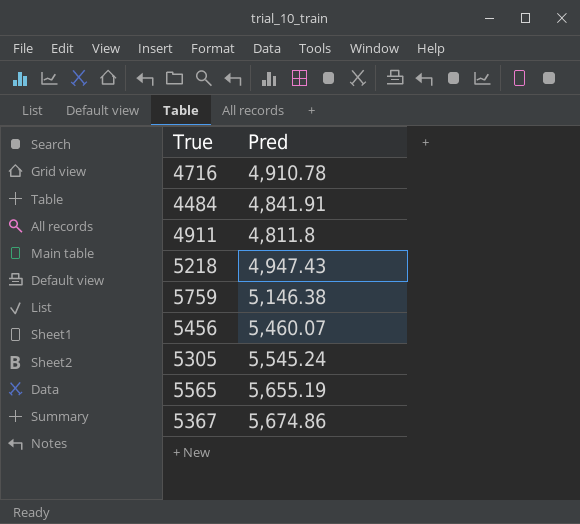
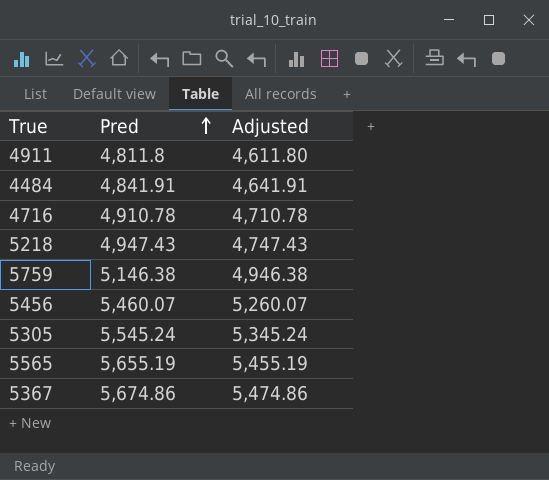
row order: none -> Pred ascending
column Adjusted | formula: none -> [Pred] - 200

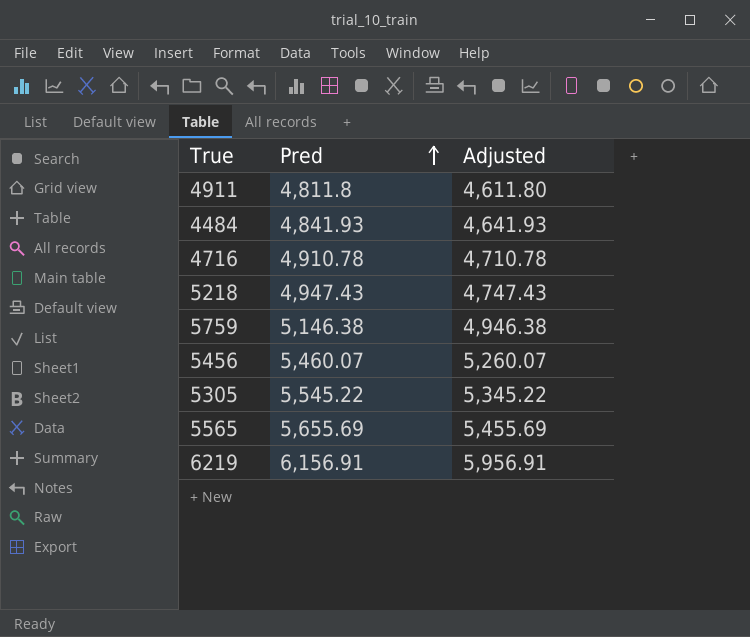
row 5367: 5,674.86 | 5,474.86 -> none
4484 | Pred: 4,841.91 -> 4,841.93
4484 | Adjusted: 4,641.91 -> 4,641.93
5305 | Pred: 5,545.24 -> 5,545.22
5305 | Adjusted: 5,345.24 -> 5,345.22
5565 | Pred: 5,655.19 -> 5,655.69
5565 | Adjusted: 5,455.19 -> 5,455.69
row 6219: none -> 6,156.91 | 5,956.91

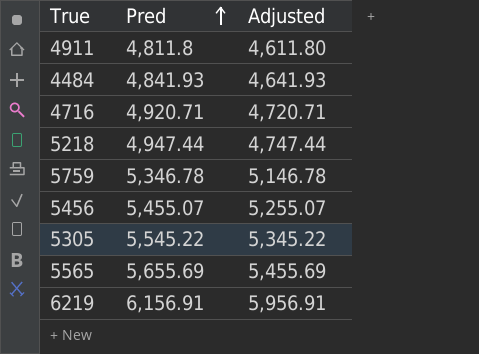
4716 | Pred: 4,910.78 -> 4,920.71
4716 | Adjusted: 4,710.78 -> 4,720.71
5218 | Pred: 4,947.43 -> 4,947.44
5218 | Adjusted: 4,747.43 -> 4,747.44
5759 | Pred: 5,146.38 -> 5,346.78
5759 | Adjusted: 4,946.38 -> 5,146.78
5456 | Pred: 5,460.07 -> 5,455.07
5456 | Adjusted: 5,260.07 -> 5,255.07

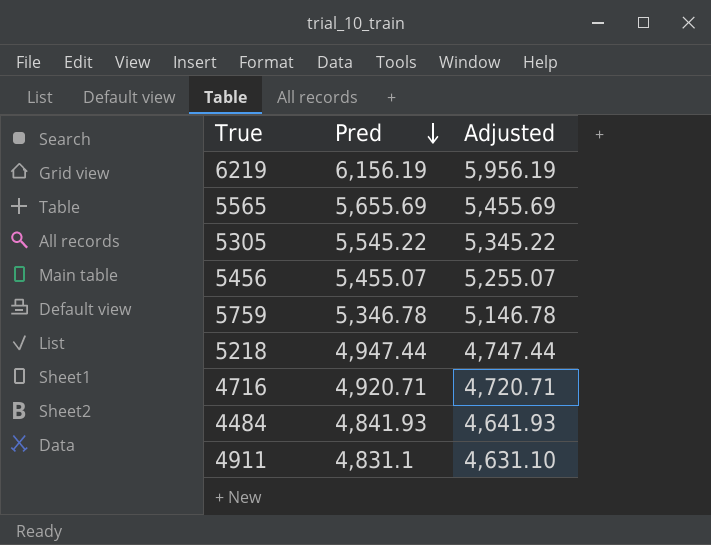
row order: Pred ascending -> Pred descending
6219 | Pred: 6,156.91 -> 6,156.19
6219 | Adjusted: 5,956.91 -> 5,956.19
4911 | Pred: 4,811.8 -> 4,831.1
4911 | Adjusted: 4,611.80 -> 4,631.10

